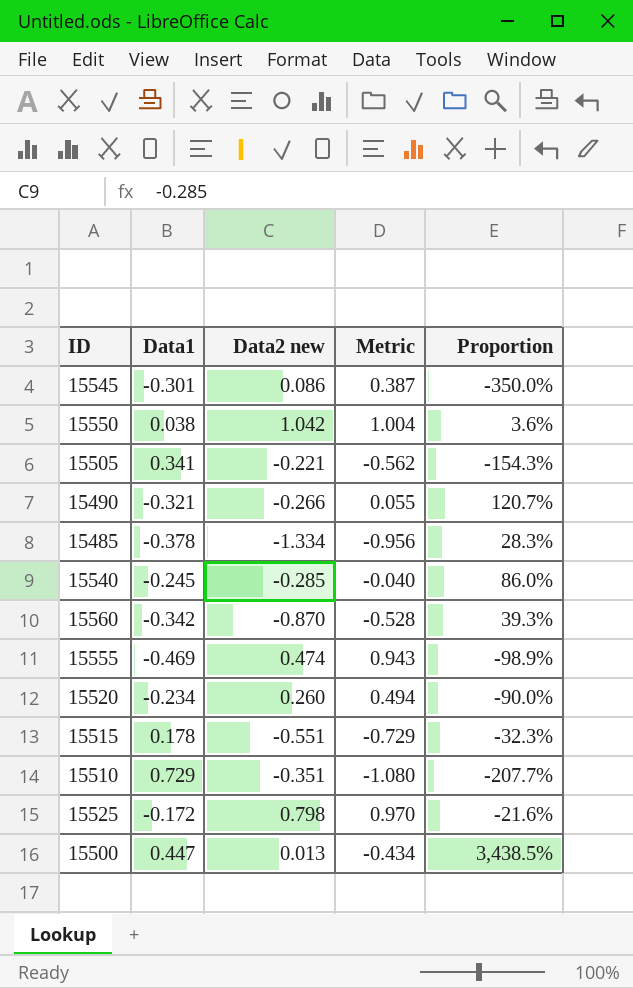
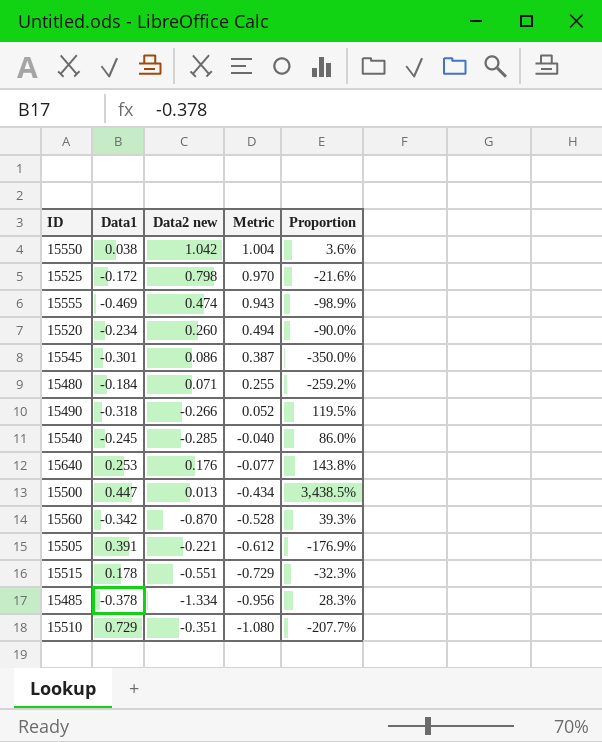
row order: none -> Metric descending
row 15480: none -> -0.184 | 0.071 | 0.255 | -259.2%
15490 | Data1: -0.321 -> -0.318
15490 | Metric: 0.055 -> 0.052
15490 | Proportion: 120.7% -> 119.5%
row 15640: none -> 0.253 | 0.176 | -0.077 | 143.8%
15505 | Data1: 0.341 -> 0.391
15505 | Metric: -0.562 -> -0.612
15505 | Proportion: -154.3% -> -176.9%

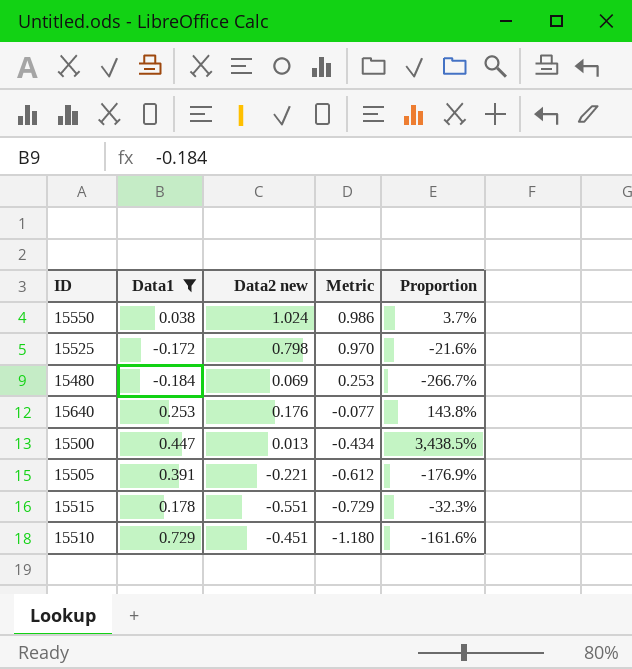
filter: none -> Data1 >= -0.184
15550 | Data2 new: 1.042 -> 1.024
15550 | Metric: 1.004 -> 0.986
15550 | Proportion: 3.6% -> 3.7%
15480 | Data2 new: 0.071 -> 0.069
15480 | Metric: 0.255 -> 0.253
15480 | Proportion: -259.2% -> -266.7%
15510 | Data2 new: -0.351 -> -0.451
15510 | Metric: -1.080 -> -1.180
15510 | Proportion: -207.7% -> -161.6%

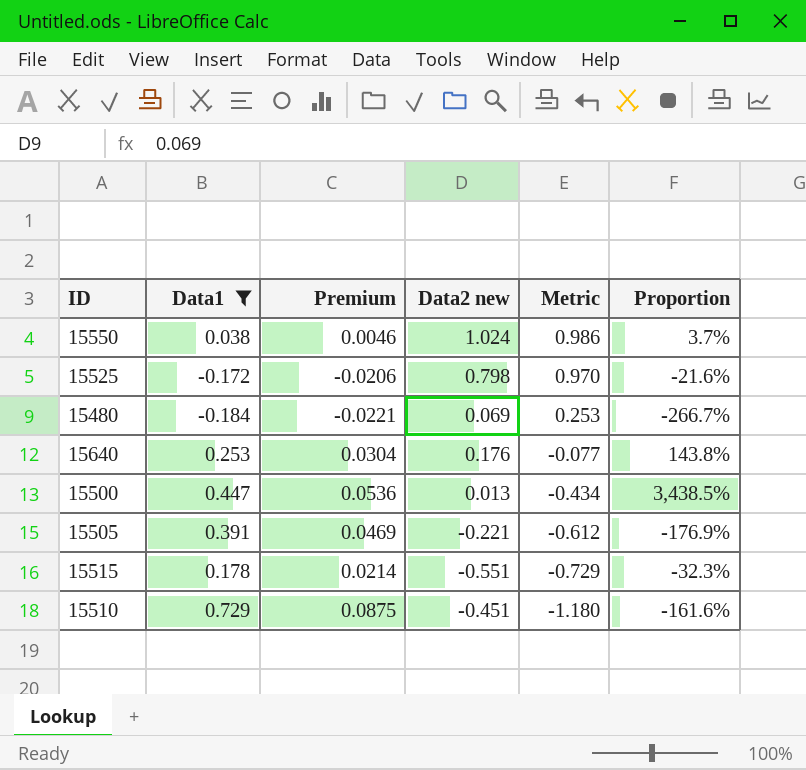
column Premium | formula: none -> [Data1] * 0.12

